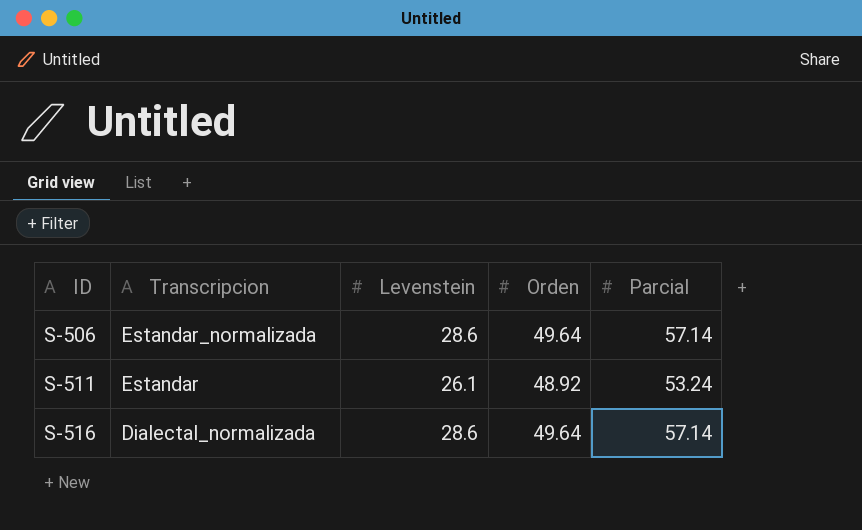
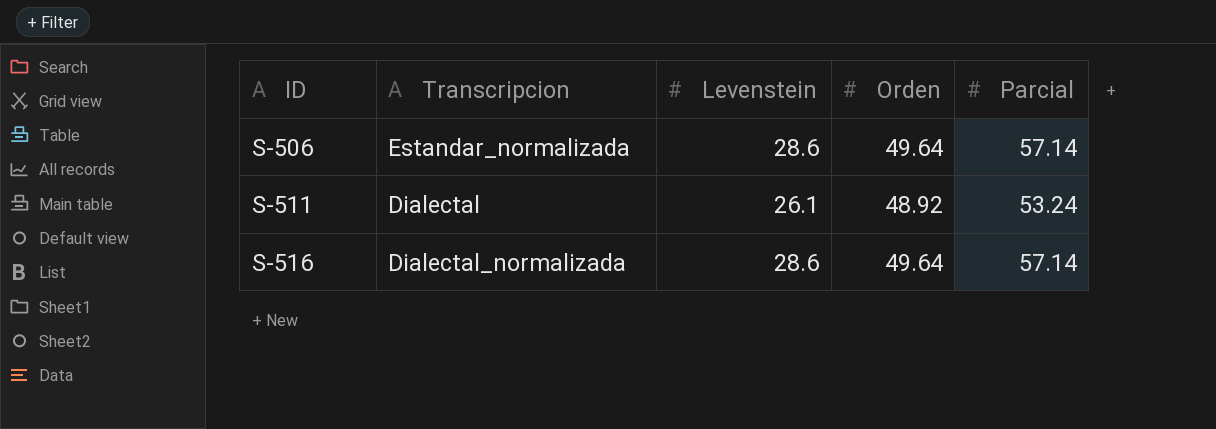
S-511 | Transcripcion: Estandar -> Dialectal

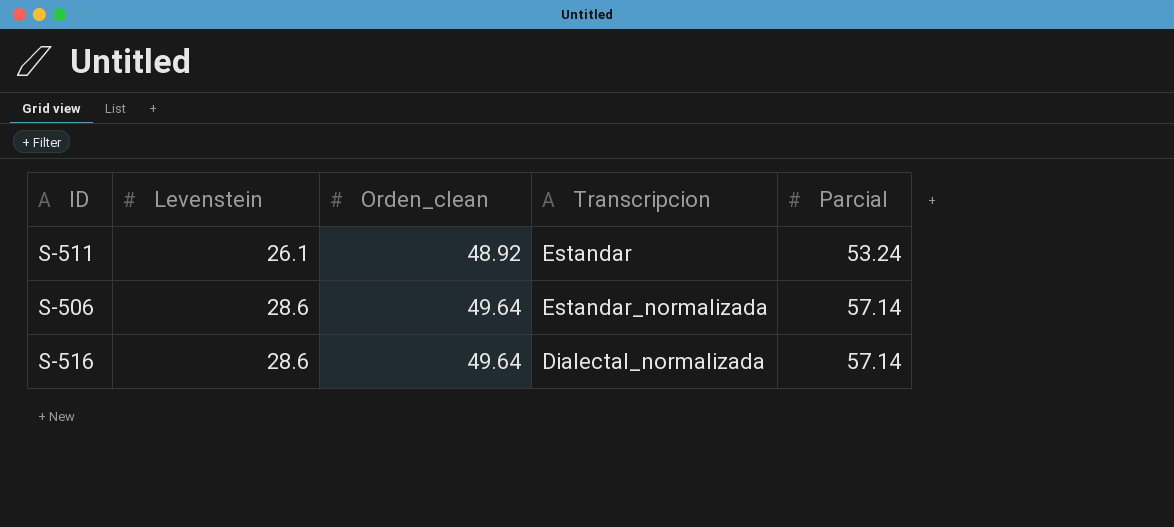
row order: ID ascending -> Levenstein ascending
column name: Orden -> Orden_clean
column Transcripcion | position: 2 -> 4
S-511 | Transcripcion: Dialectal -> Estandar

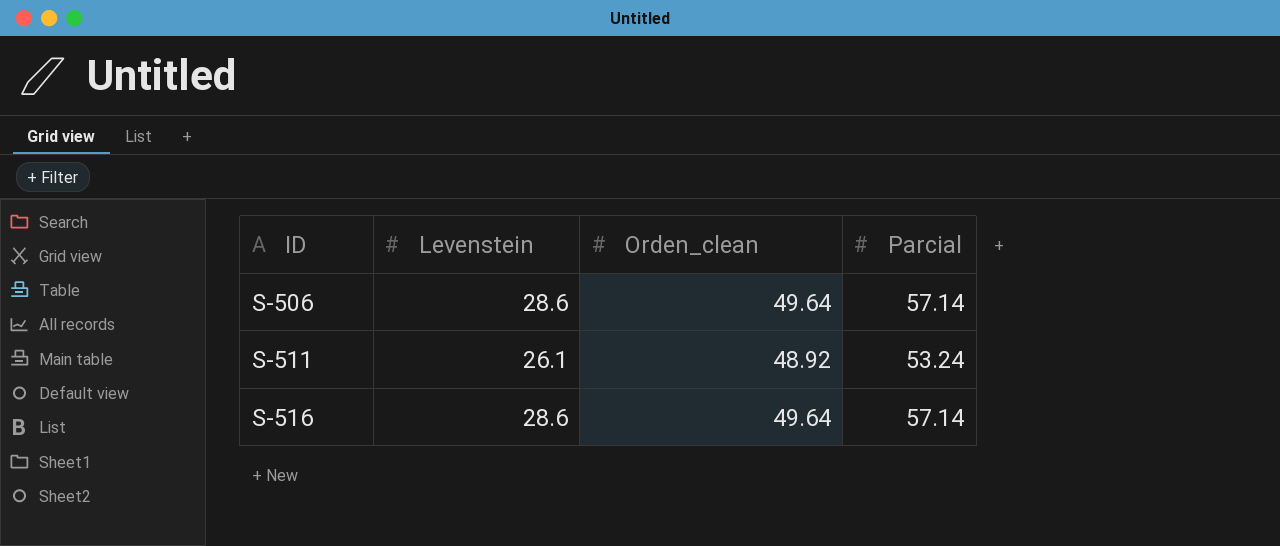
row order: Levenstein ascending -> ID ascending
column Transcripcion | position: 4 -> none

